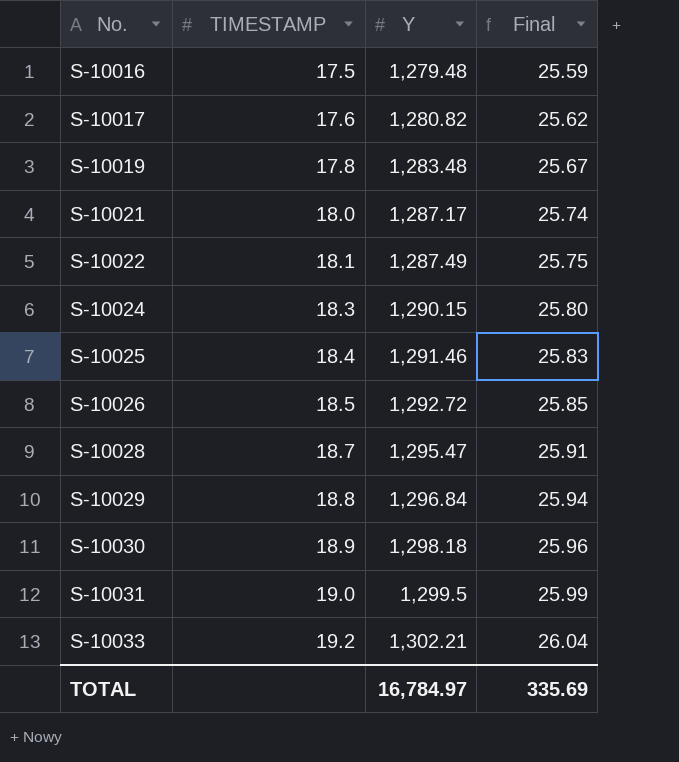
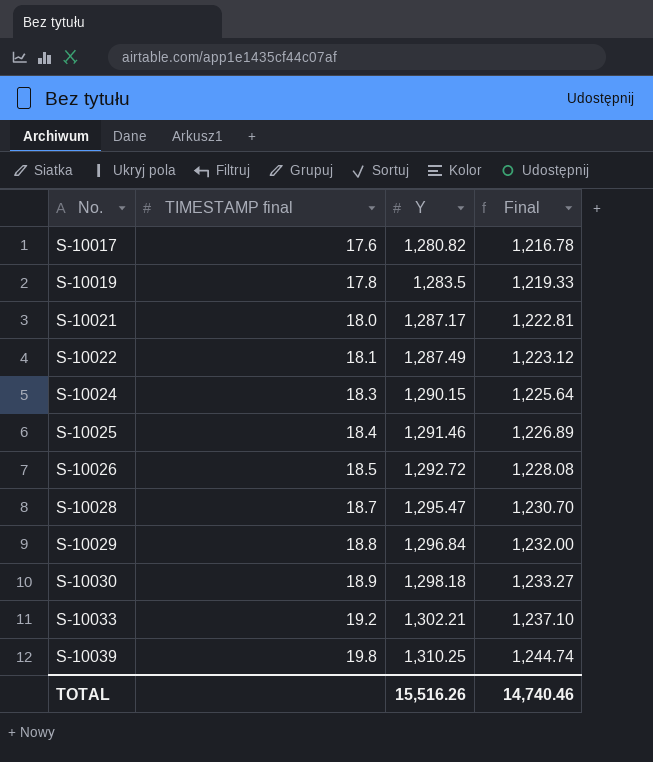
column name: TIMESTAMP -> TIMESTAMP final
column Final | formula: [Y] * 0.02 -> [Y] * 0.95
row S-10016: 17.5 | 1,279.48 | 25.59 -> none
row S-10031: 19.0 | 1,299.5 | 25.99 -> none
S-10019 | Y: 1,283.48 -> 1,283.5
row S-10039: none -> 19.8 | 1,310.25 | 1,244.74
TOTAL | Y: 16,784.97 -> 15,516.26
TOTAL | Final: 335.69 -> 14,740.46

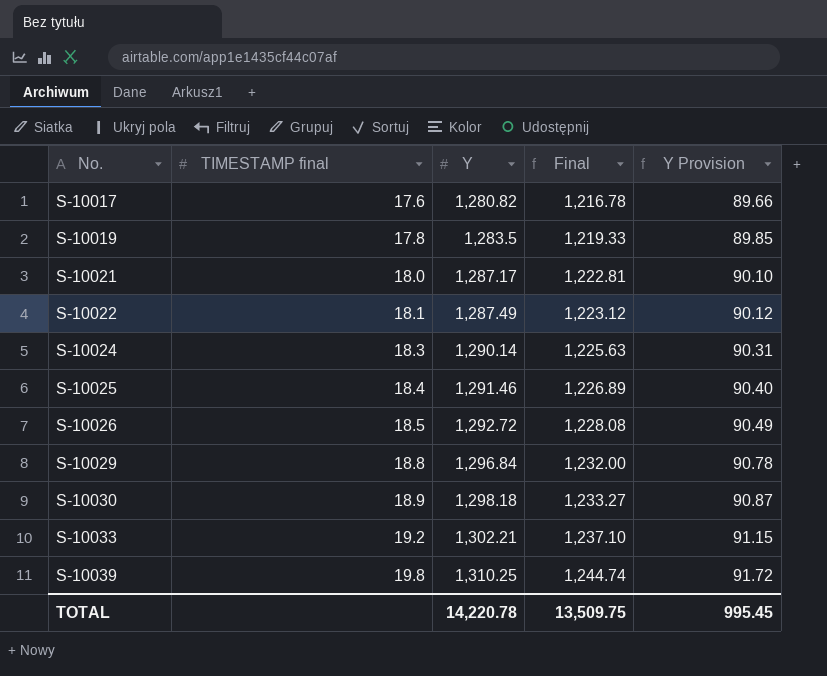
column Y Provision | formula: none -> [Y] * 0.07
row S-10028: 18.7 | 1,295.47 | 1,230.70 -> none
S-10024 | Y: 1,290.15 -> 1,290.14
S-10024 | Final: 1,225.64 -> 1,225.63
TOTAL | Y: 15,516.26 -> 14,220.78
TOTAL | Final: 14,740.46 -> 13,509.75

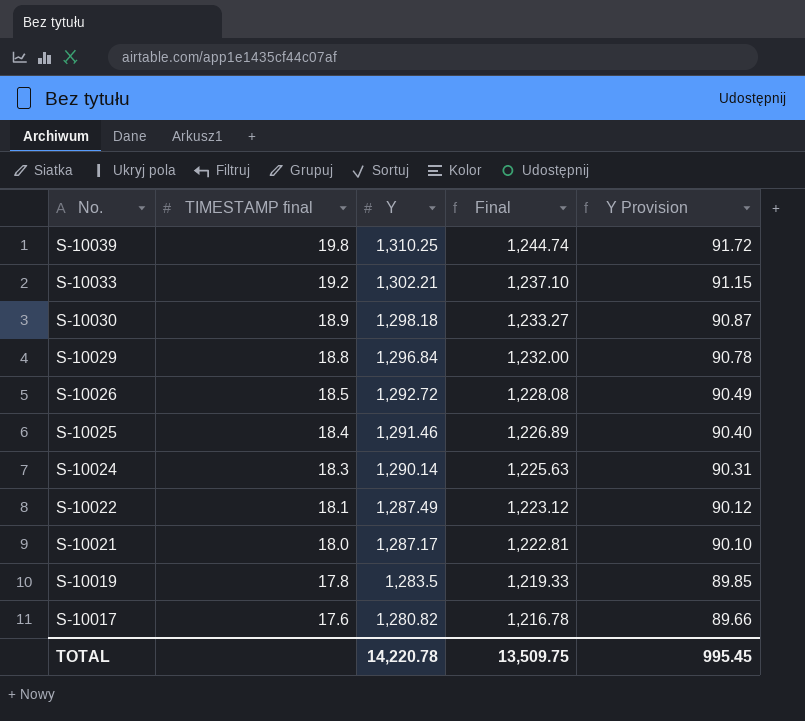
row order: No. ascending -> No. descending

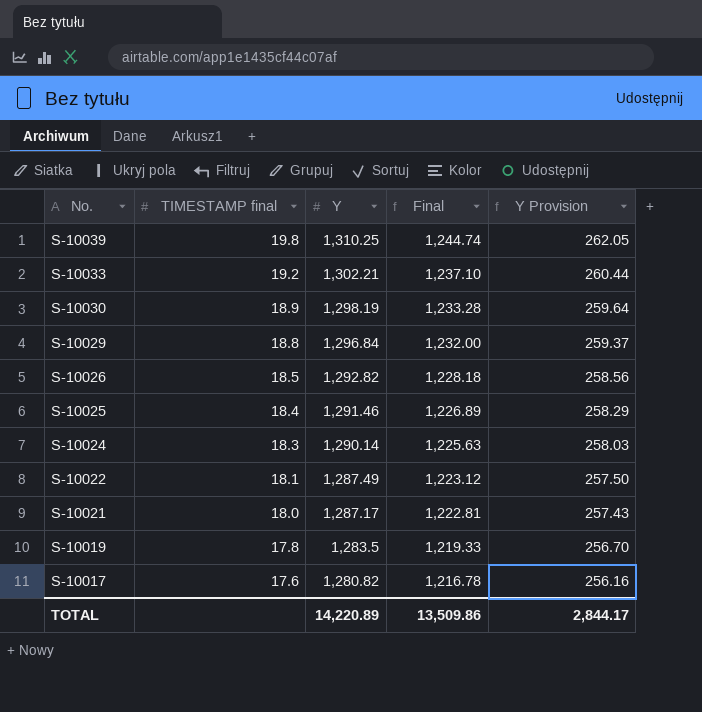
column Y Provision | formula: [Y] * 0.07 -> [Y] * 0.2
S-10030 | Y: 1,298.18 -> 1,298.19
S-10030 | Final: 1,233.27 -> 1,233.28
S-10026 | Y: 1,292.72 -> 1,292.82
S-10026 | Final: 1,228.08 -> 1,228.18
TOTAL | Y: 14,220.78 -> 14,220.89
TOTAL | Final: 13,509.75 -> 13,509.86
TOTAL | Y Provision: 995.45 -> 2,844.17

